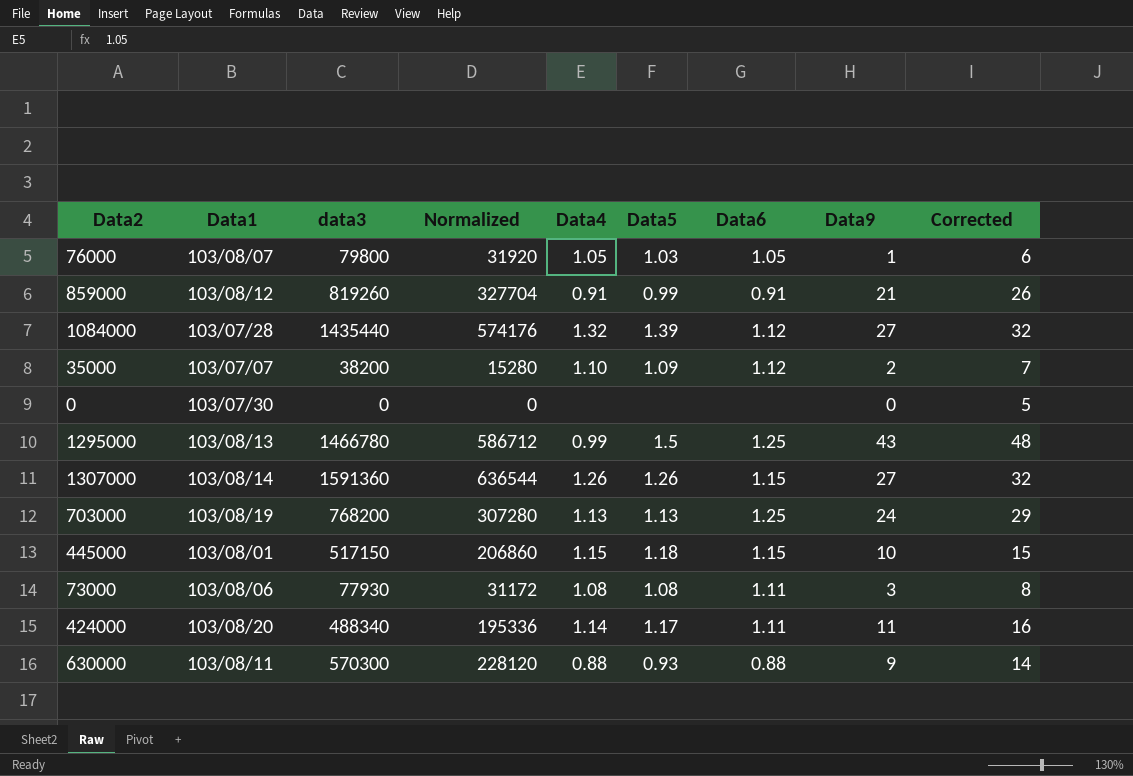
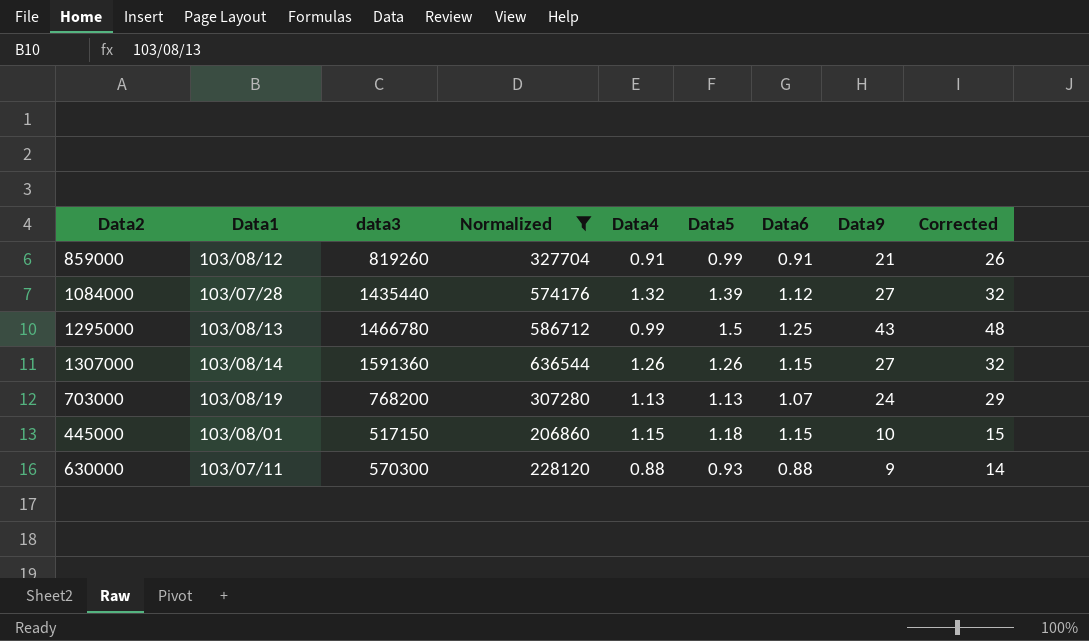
filter: none -> Normalized >= 206860
703000 | Data6: 1.25 -> 1.07
630000 | Data1: 103/08/11 -> 103/07/11

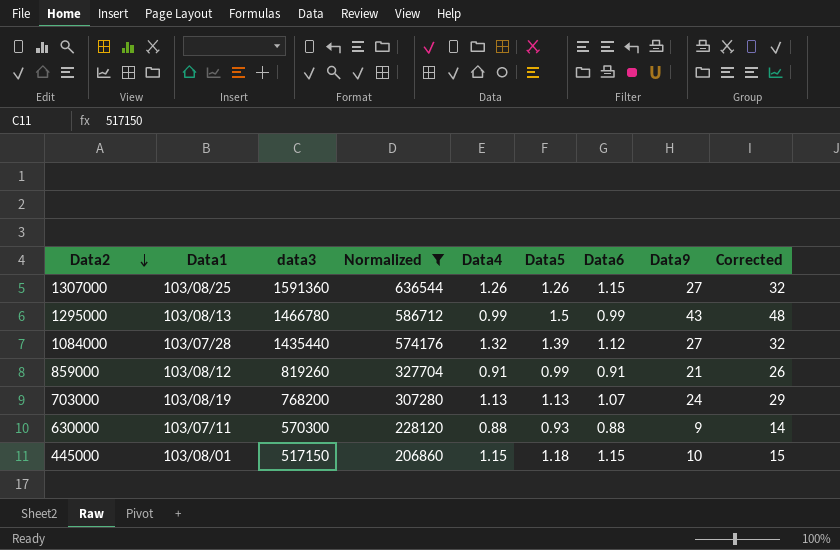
row order: none -> Data2 descending
1307000 | Data1: 103/08/14 -> 103/08/25
1295000 | Data6: 1.25 -> 0.99

